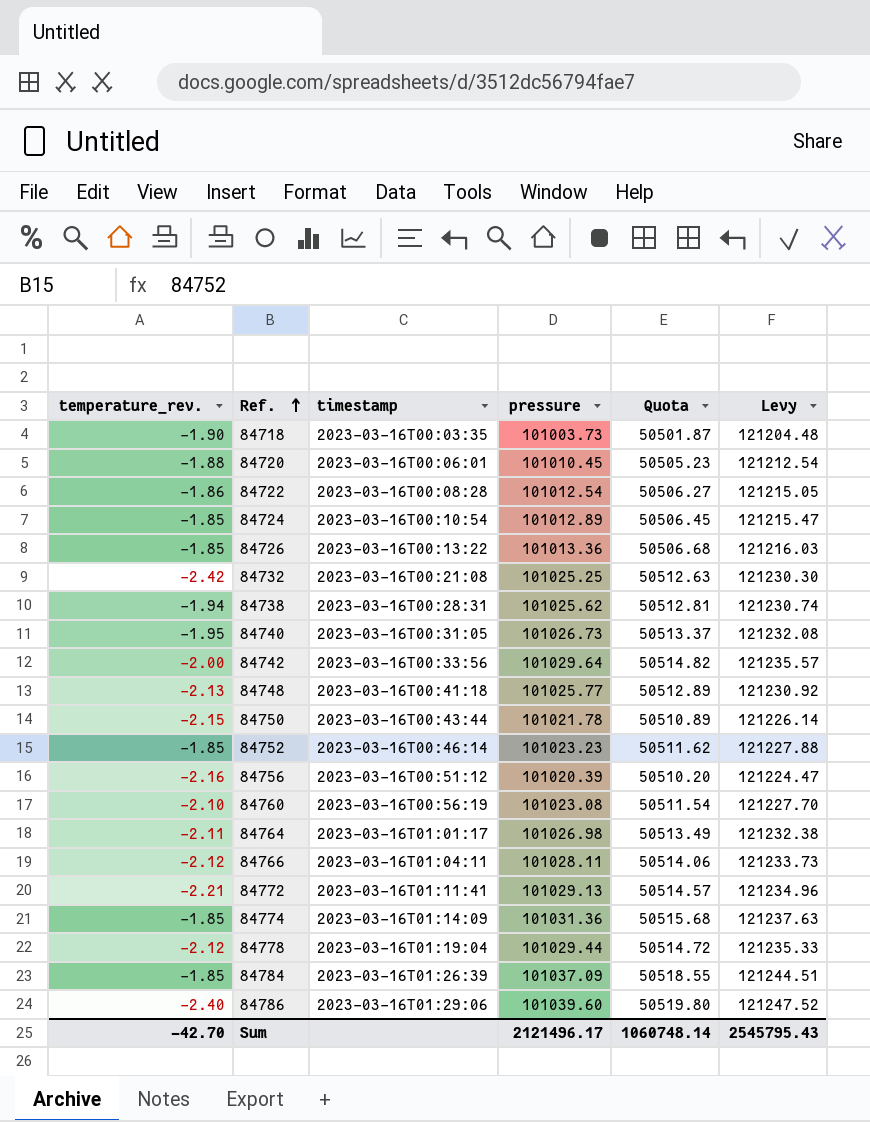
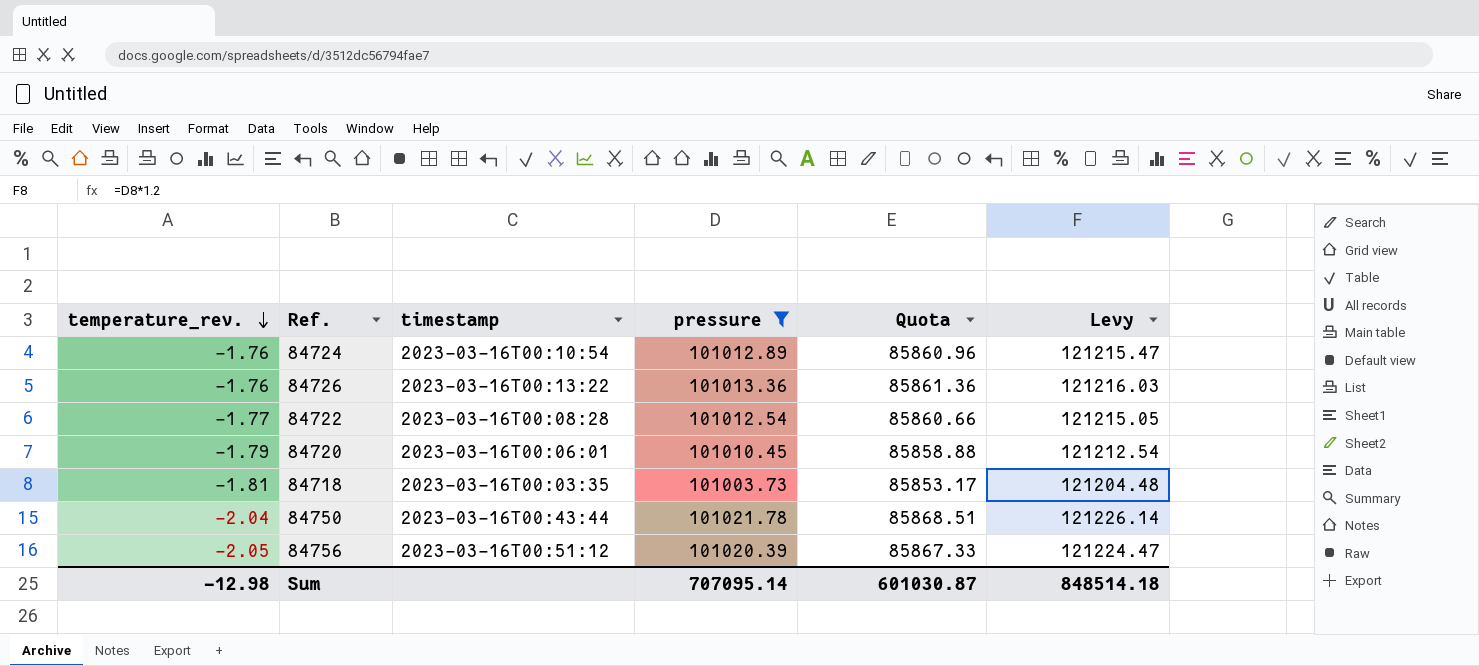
filter: none -> pressure <= 101021.78
row order: Ref. ascending -> temperature_rev. descending
column Quota | formula: [pressure] * 0.5 -> [pressure] * 0.85
84724 | temperature_rev.: -1.85 -> -1.76
84726 | temperature_rev.: -1.85 -> -1.76
84722 | temperature_rev.: -1.86 -> -1.77
84720 | temperature_rev.: -1.88 -> -1.79
84718 | temperature_rev.: -1.90 -> -1.81
84750 | temperature_rev.: -2.15 -> -2.04
84756 | temperature_rev.: -2.16 -> -2.05
Sum | temperature_rev.: -42.70 -> -12.98
Sum | pressure: 2121496.17 -> 707095.14
Sum | Quota: 1060748.14 -> 601030.87
Sum | Levy: 2545795.43 -> 848514.18

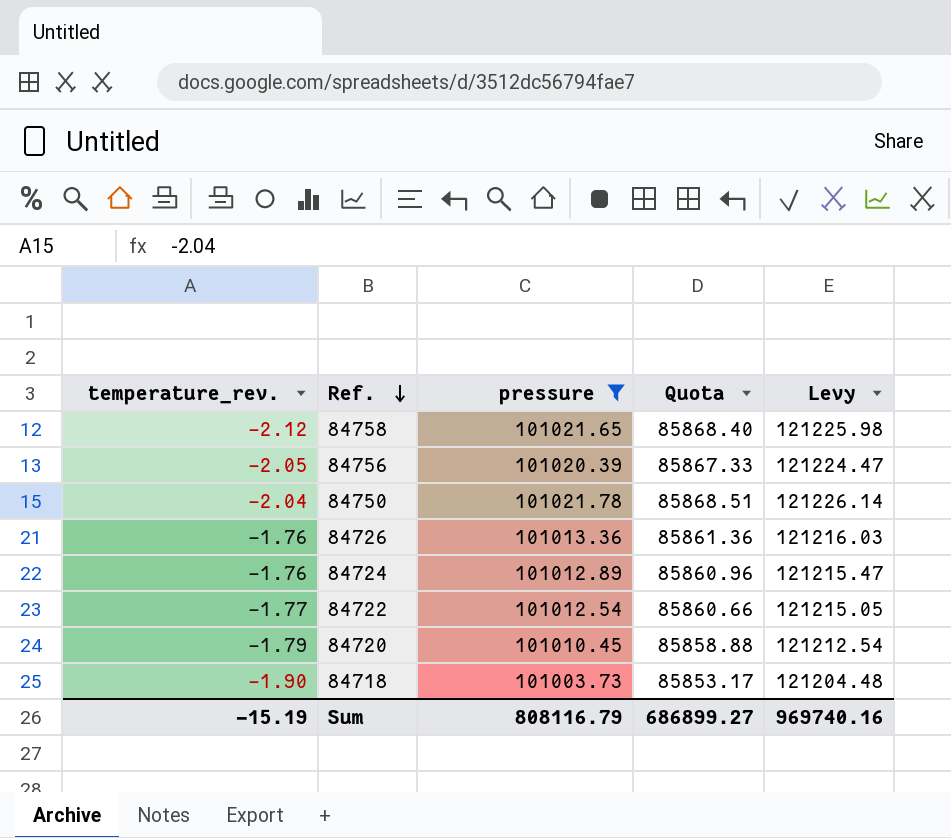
row order: temperature_rev. descending -> Ref. descending
column timestamp | position: 3 -> none
row 84758: none -> -2.12 | 101021.65 | 85868.40 | 121225.98
84718 | temperature_rev.: -1.81 -> -1.90
Sum | temperature_rev.: -12.98 -> -15.19
Sum | pressure: 707095.14 -> 808116.79
Sum | Quota: 601030.87 -> 686899.27
Sum | Levy: 848514.18 -> 969740.16

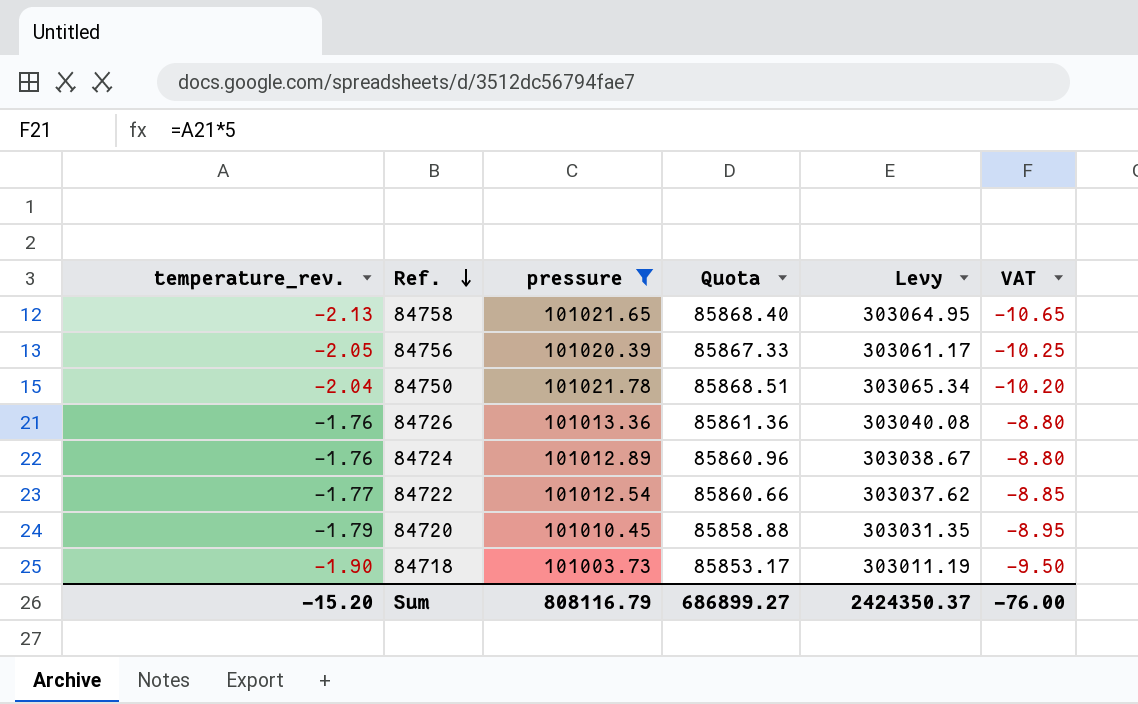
column Levy | formula: [pressure] * 1.2 -> [pressure] * 3
column VAT | formula: none -> [temperature_rev.] * 5
84758 | temperature_rev.: -2.12 -> -2.13
Sum | temperature_rev.: -15.19 -> -15.20
Sum | Levy: 969740.16 -> 2424350.37

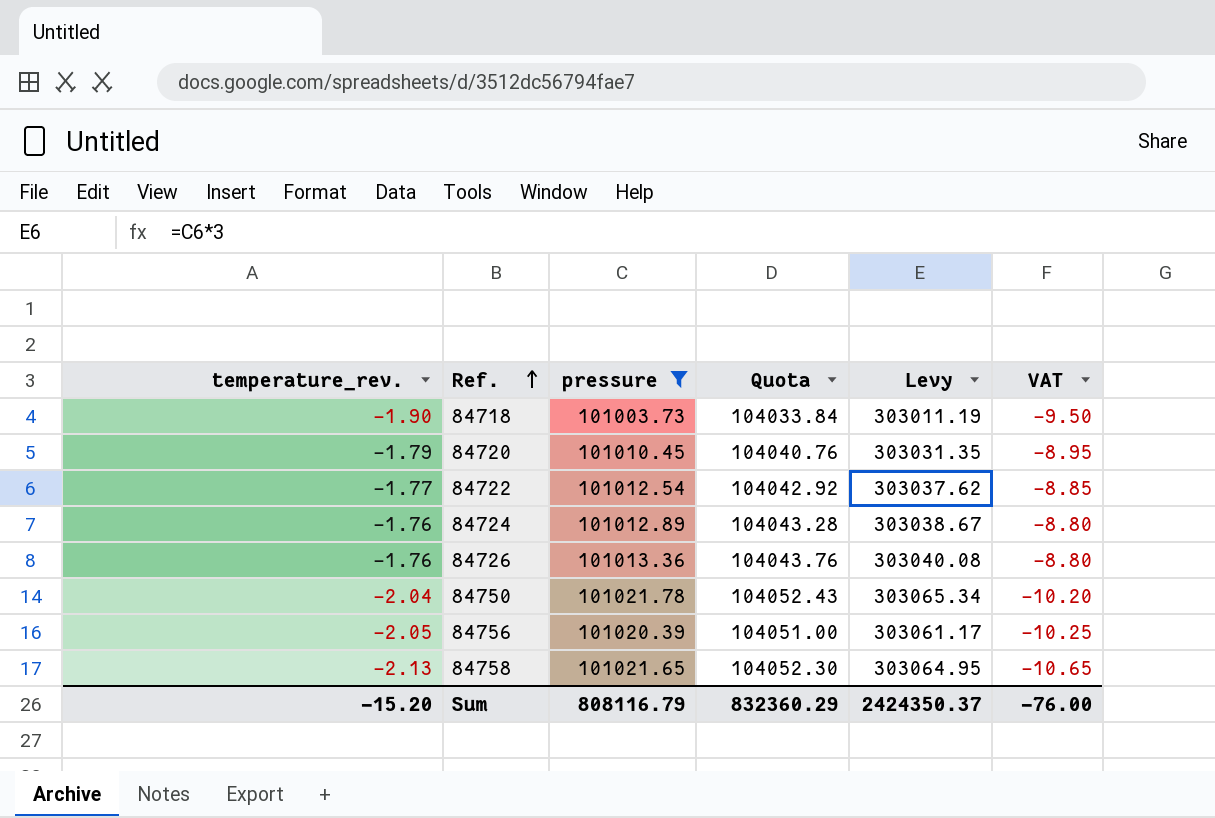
row order: Ref. descending -> Ref. ascending
column Quota | formula: [pressure] * 0.85 -> [pressure] * 1.03
Sum | Quota: 686899.27 -> 832360.29

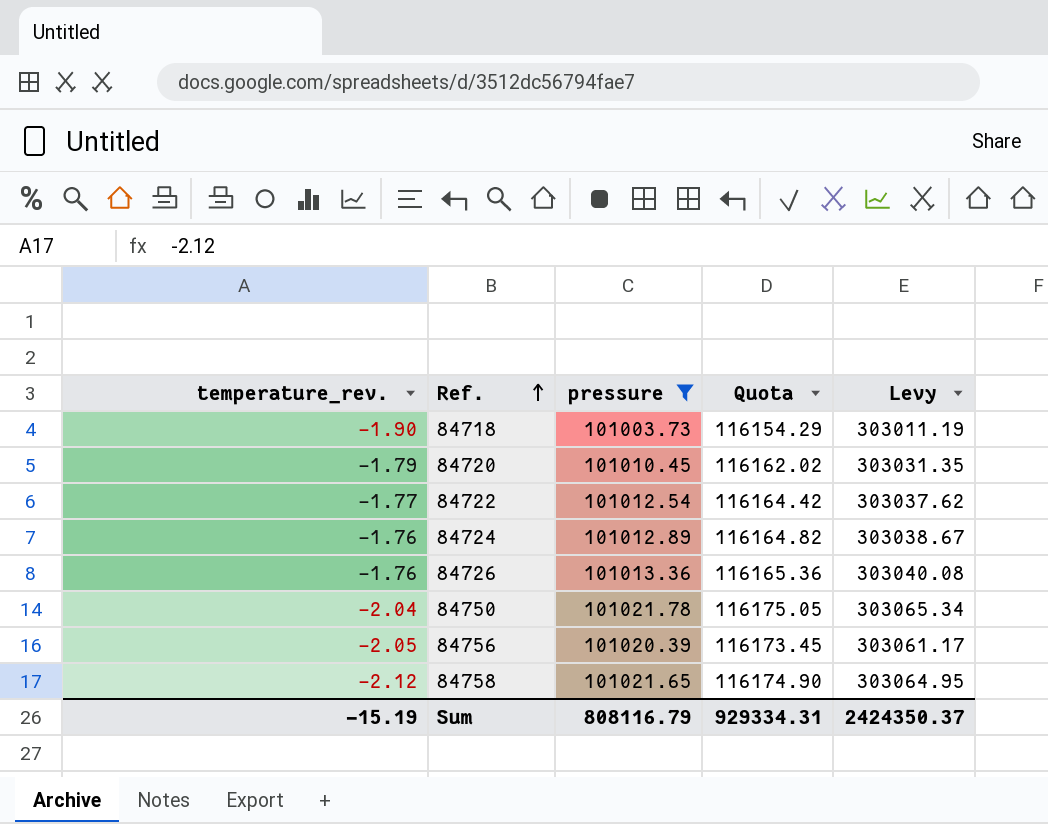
column VAT | formula: [temperature_rev.] * 5 -> none
column Quota | formula: [pressure] * 1.03 -> [pressure] * 1.15
84758 | temperature_rev.: -2.13 -> -2.12
Sum | temperature_rev.: -15.20 -> -15.19
Sum | Quota: 832360.29 -> 929334.31

